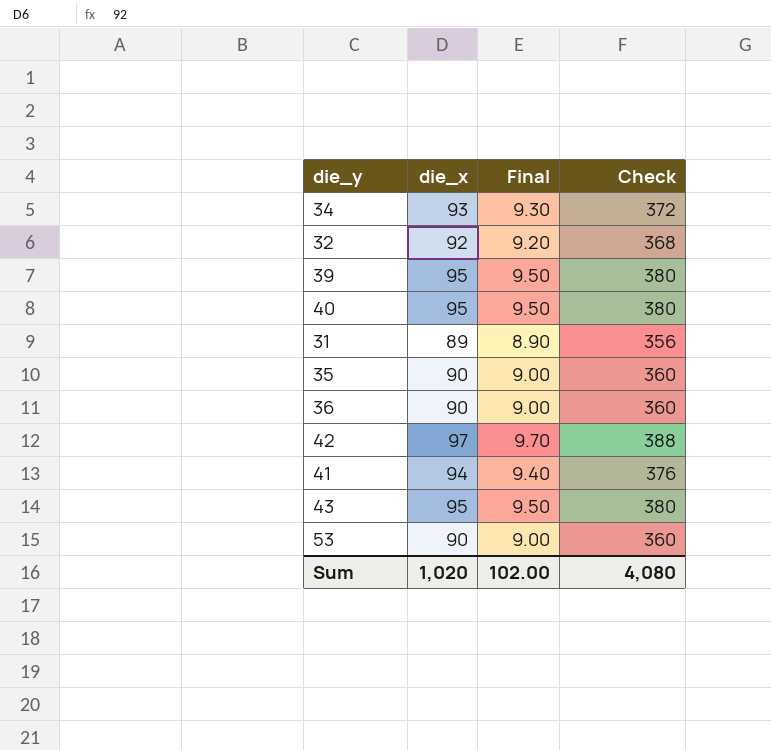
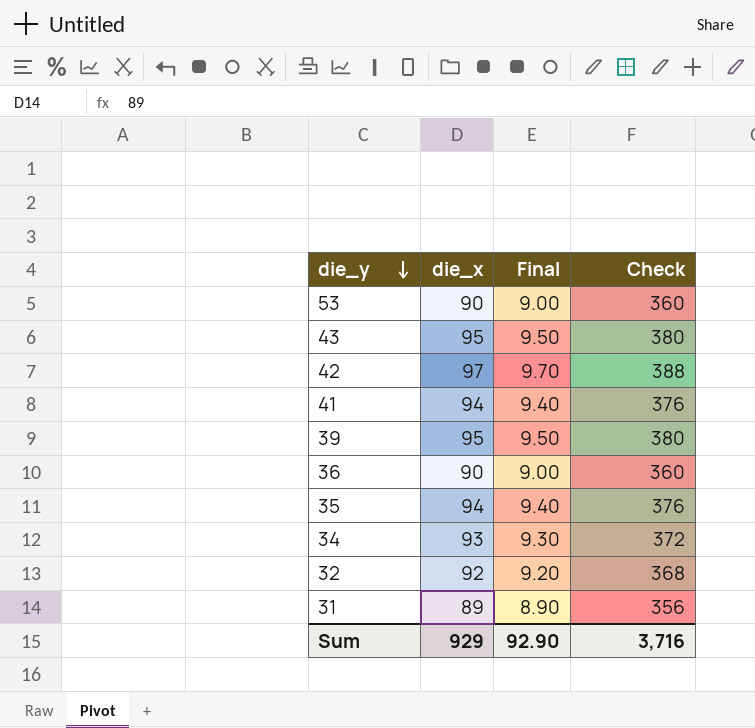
row order: none -> die_y descending
row 40: 95 | 9.50 | 380 -> none
35 | die_x: 90 -> 94
35 | Final: 9.00 -> 9.40
35 | Check: 360 -> 376
Sum | die_x: 1,020 -> 929
Sum | Final: 102.00 -> 92.90
Sum | Check: 4,080 -> 3,716

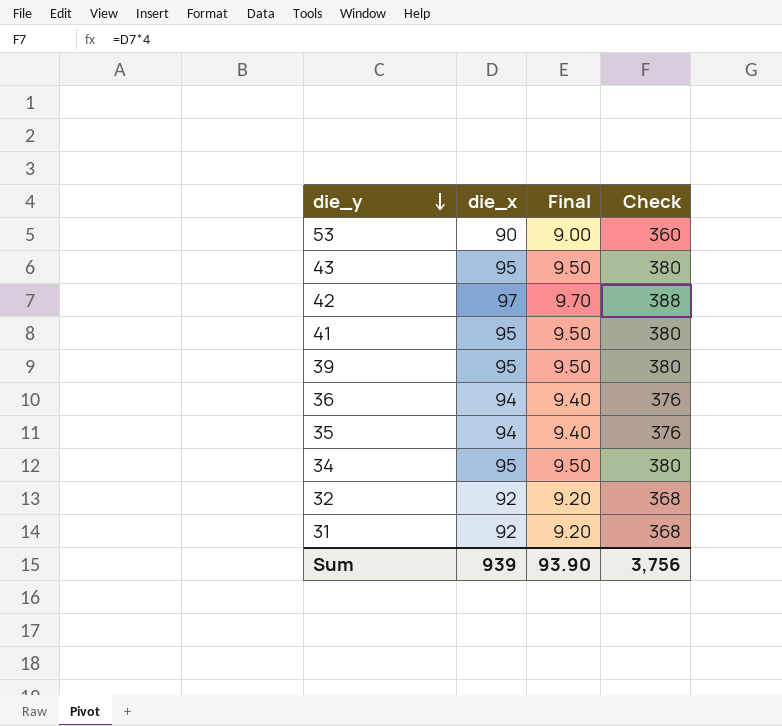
41 | die_x: 94 -> 95
41 | Final: 9.40 -> 9.50
41 | Check: 376 -> 380
36 | die_x: 90 -> 94
36 | Final: 9.00 -> 9.40
36 | Check: 360 -> 376
34 | die_x: 93 -> 95
34 | Final: 9.30 -> 9.50
34 | Check: 372 -> 380
31 | die_x: 89 -> 92
31 | Final: 8.90 -> 9.20
31 | Check: 356 -> 368
Sum | die_x: 929 -> 939
Sum | Final: 92.90 -> 93.90
Sum | Check: 3,716 -> 3,756

